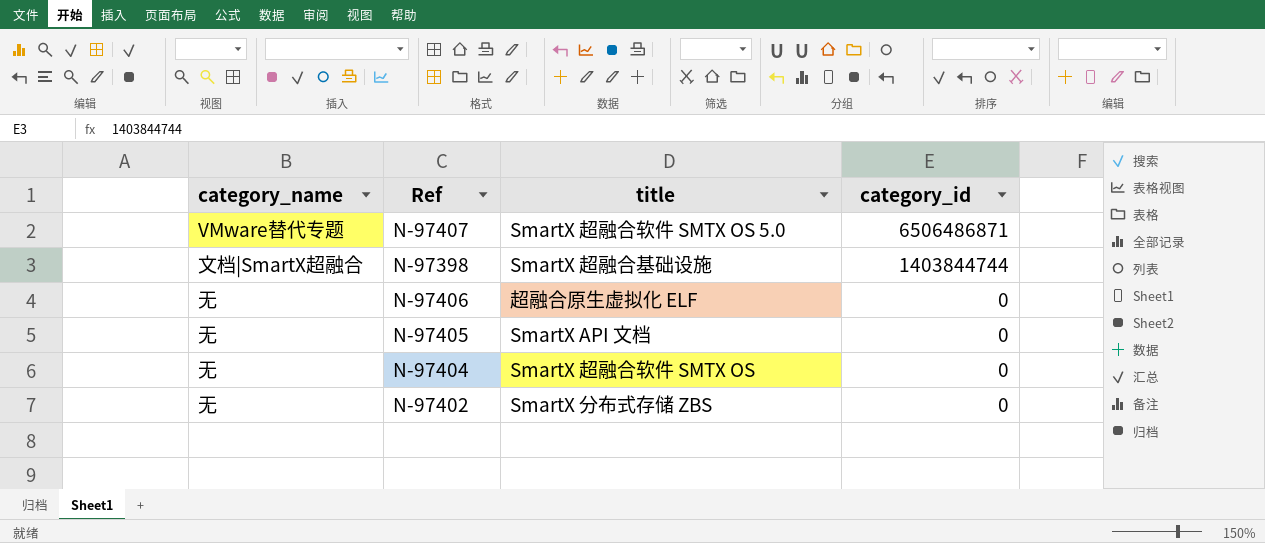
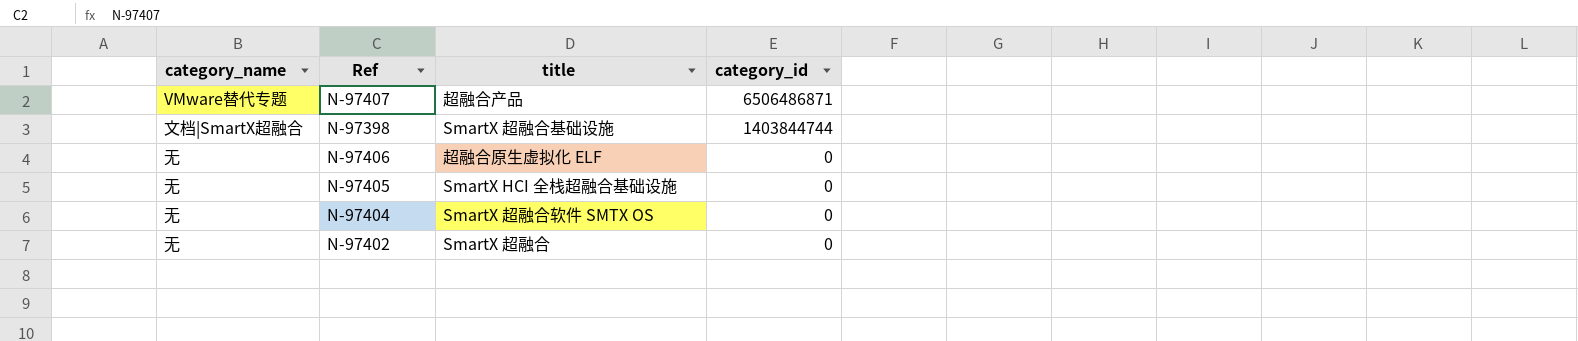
N-97407 | title: SmartX 超融合软件 SMTX OS 5.0 -> 超融合产品
N-97405 | title: SmartX API 文档 -> SmartX HCI 全栈超融合基础设施
N-97402 | title: SmartX 分布式存储 ZBS -> SmartX 超融合

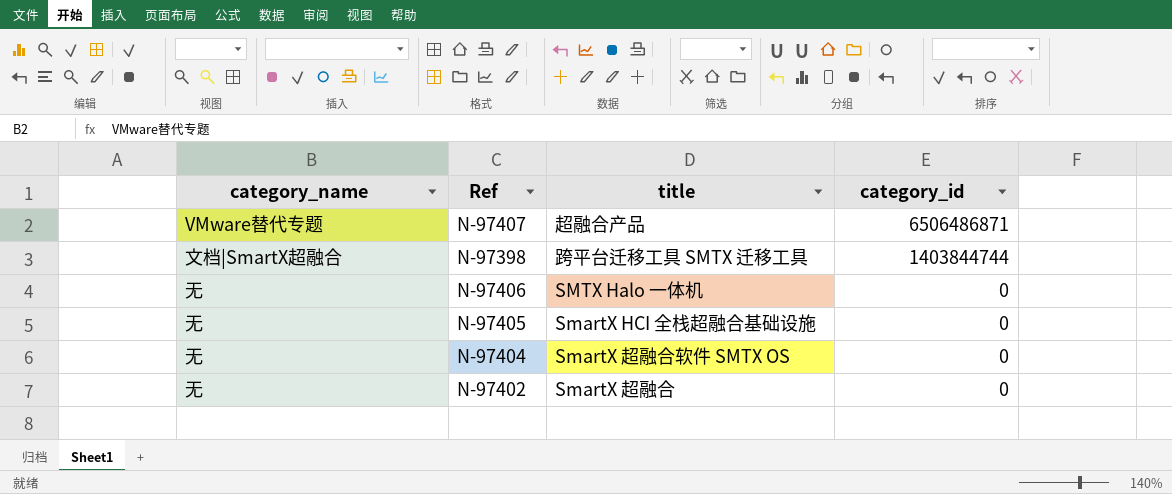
N-97398 | title: SmartX 超融合基础设施 -> 跨平台迁移工具 SMTX 迁移工具
N-97406 | title: 超融合原生虚拟化 ELF -> SMTX Halo 一体机

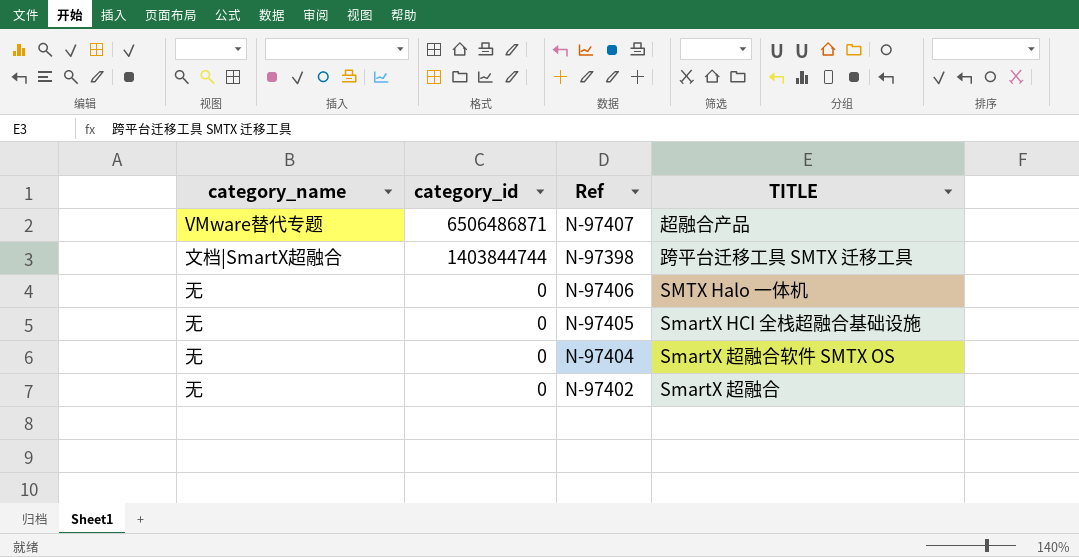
column category_id | position: 4 -> 2
column name: title -> TITLE

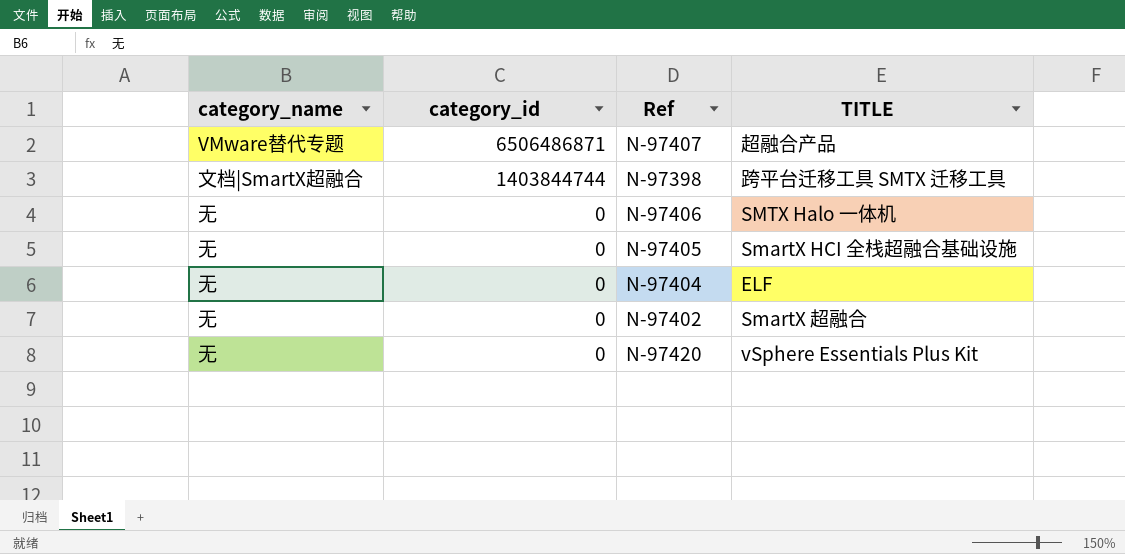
N-97404 | TITLE: SmartX 超融合软件 SMTX OS -> ELF
row N-97420: none -> 无 | 0 | vSphere Essentials Plus Kit

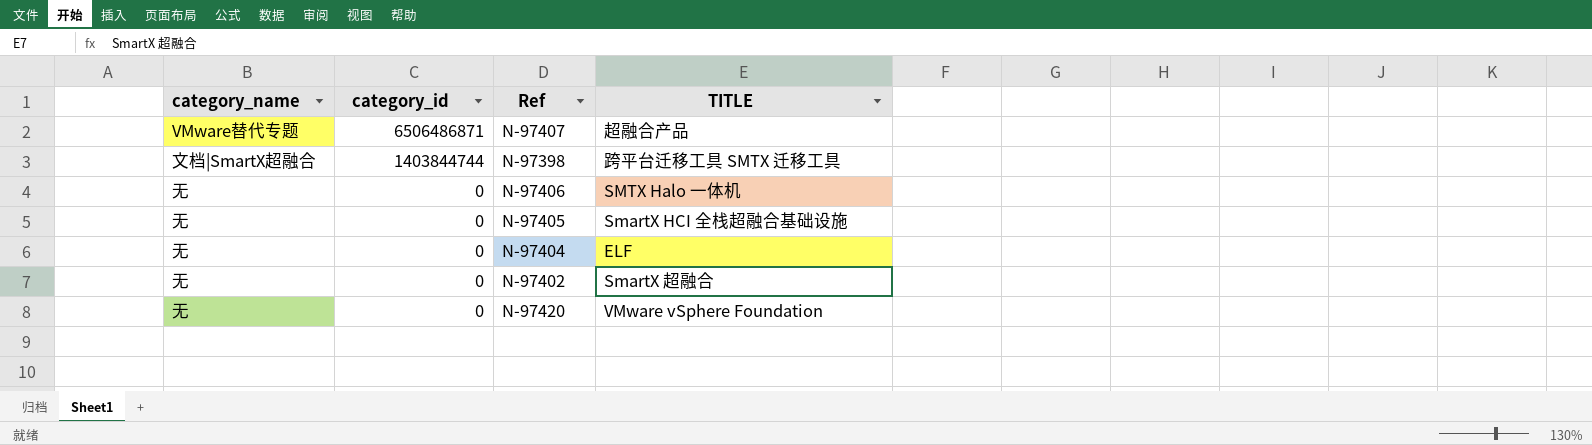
N-97420 | TITLE: vSphere Essentials Plus Kit -> VMware vSphere Foundation

